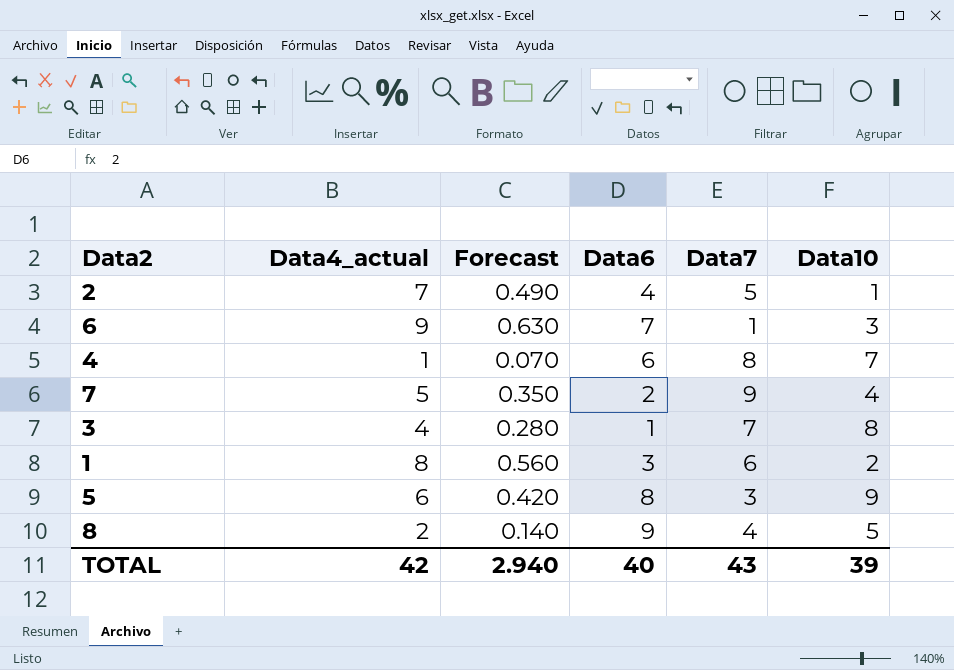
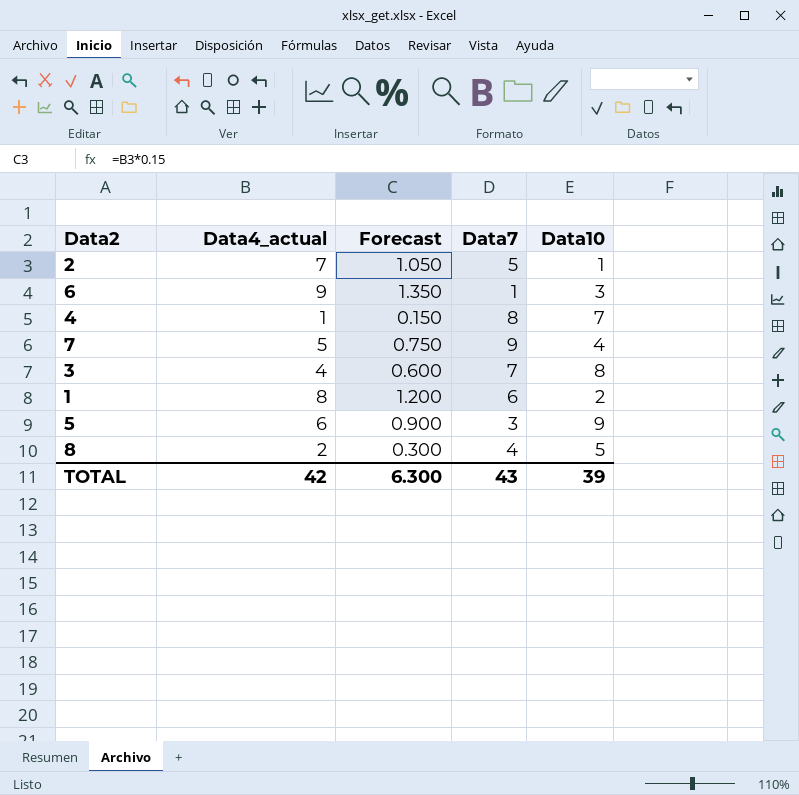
column Data6 | position: 4 -> none
column Forecast | formula: [Data4_actual] * 0.07 -> [Data4_actual] * 0.15
TOTAL | Forecast: 2.940 -> 6.300

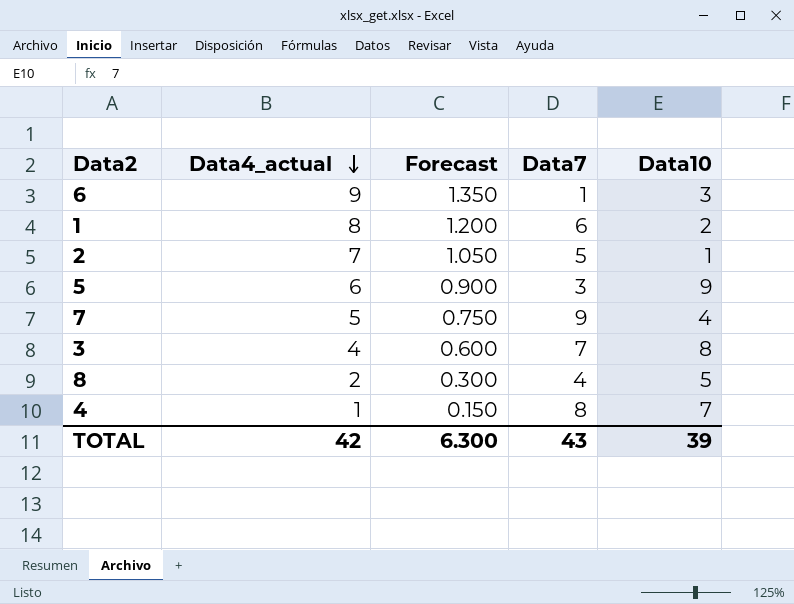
row order: none -> Data4_actual descending

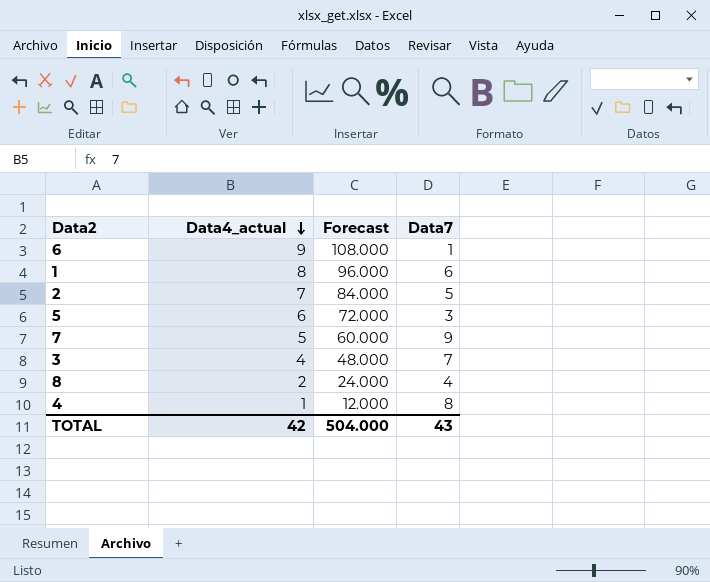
column Data10 | position: 5 -> none
column Forecast | formula: [Data4_actual] * 0.15 -> [Data4_actual] * 12
TOTAL | Forecast: 6.300 -> 504.000

